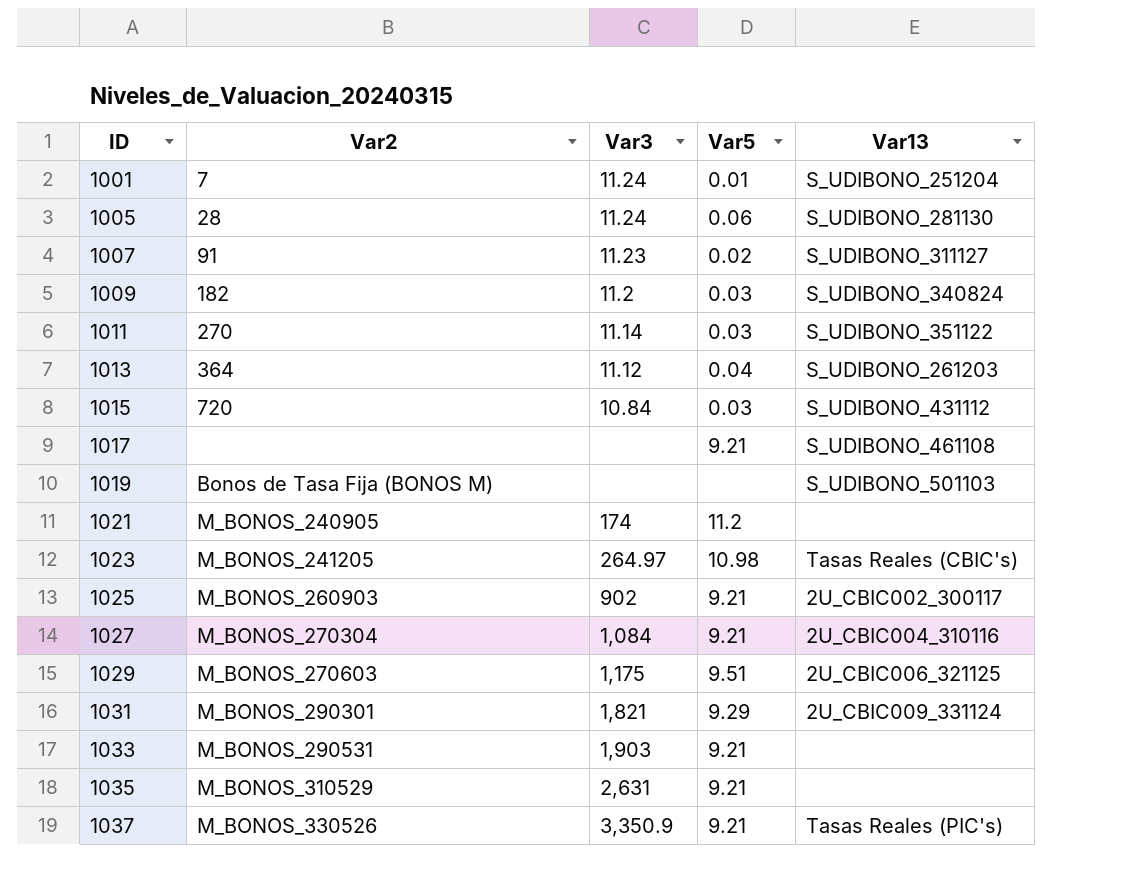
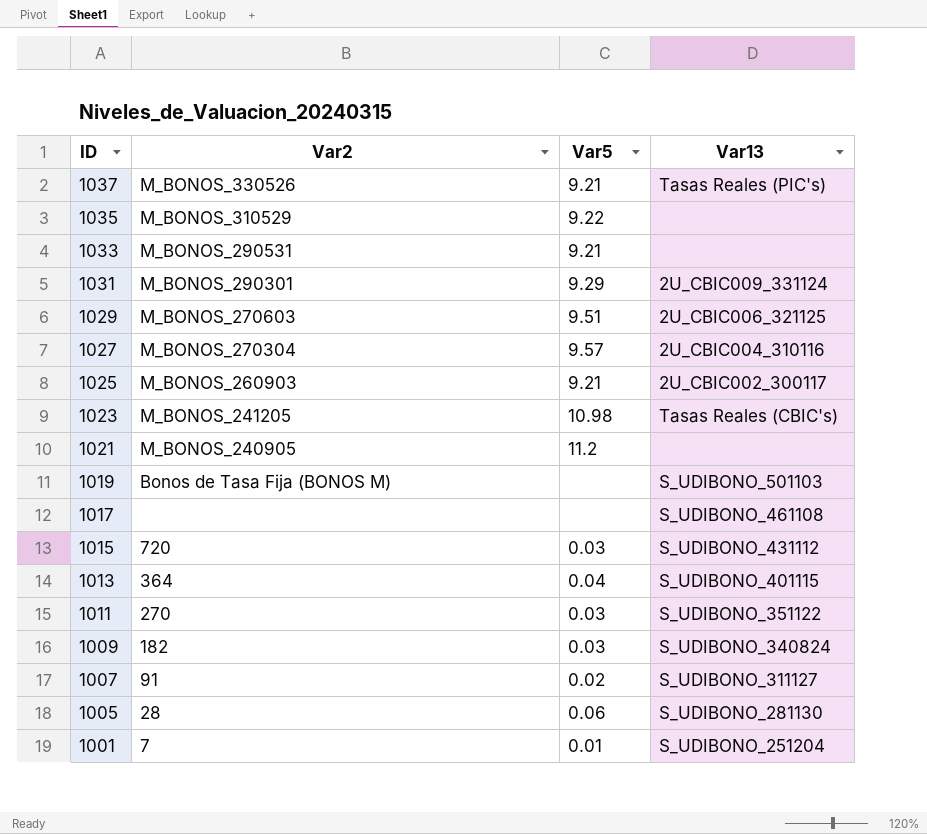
row order: ID ascending -> ID descending
column Var3 | position: 3 -> none
1035 | Var5: 9.21 -> 9.22
1027 | Var5: 9.21 -> 9.57
1017 | Var5: 9.21 -> none
1013 | Var13: S_UDIBONO_261203 -> S_UDIBONO_401115

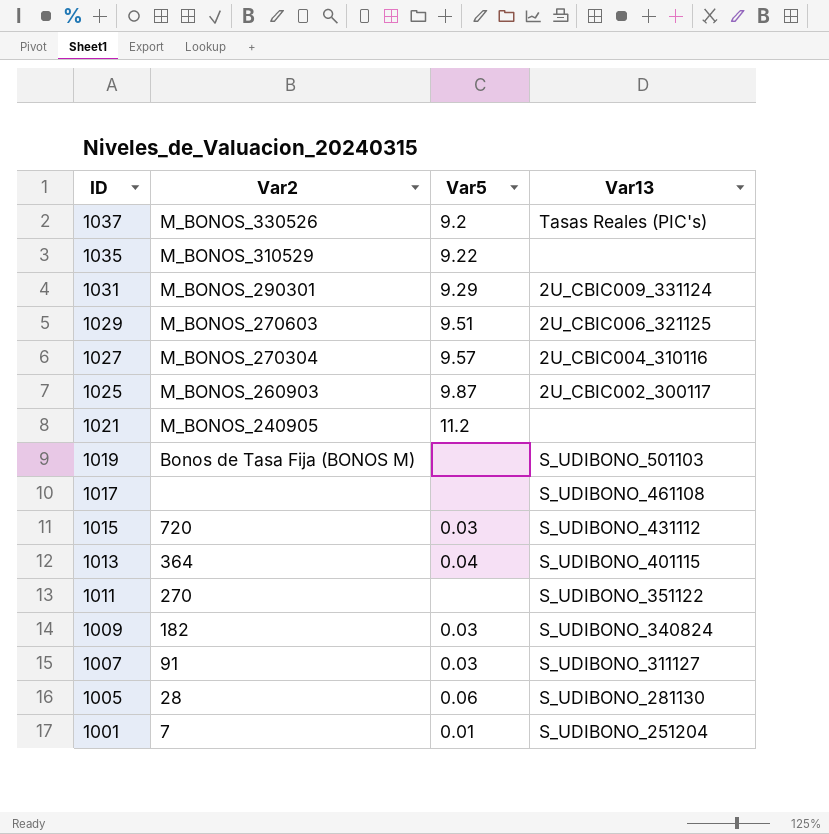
row 1033: M_BONOS_290531 | 9.21 | none -> none
row 1023: M_BONOS_241205 | 10.98 | Tasas Reales (CBIC's) -> none
1037 | Var5: 9.21 -> 9.2
1025 | Var5: 9.21 -> 9.87
1011 | Var5: 0.03 -> none
1007 | Var5: 0.02 -> 0.03

